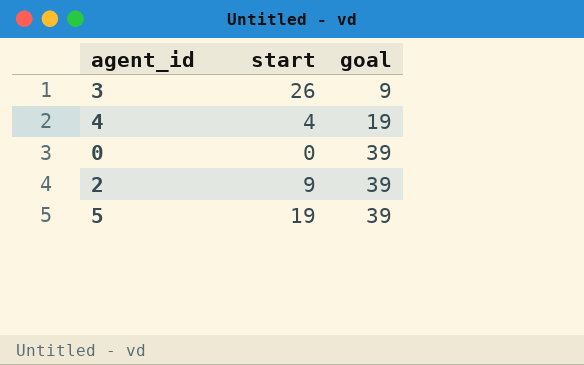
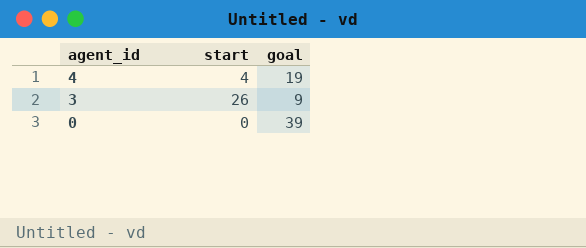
row order: goal ascending -> agent_id descending
row 2: 9 | 39 -> none
row 5: 19 | 39 -> none

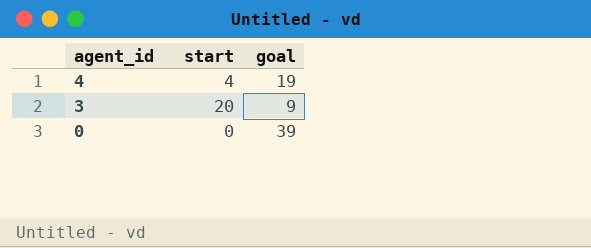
3 | start: 26 -> 20

